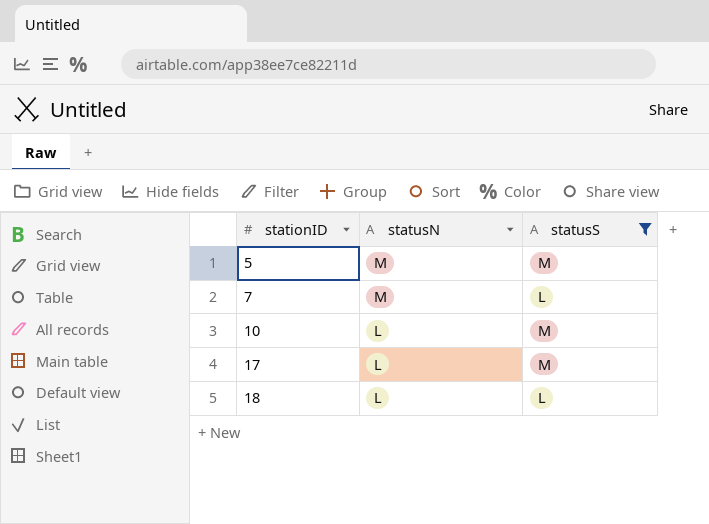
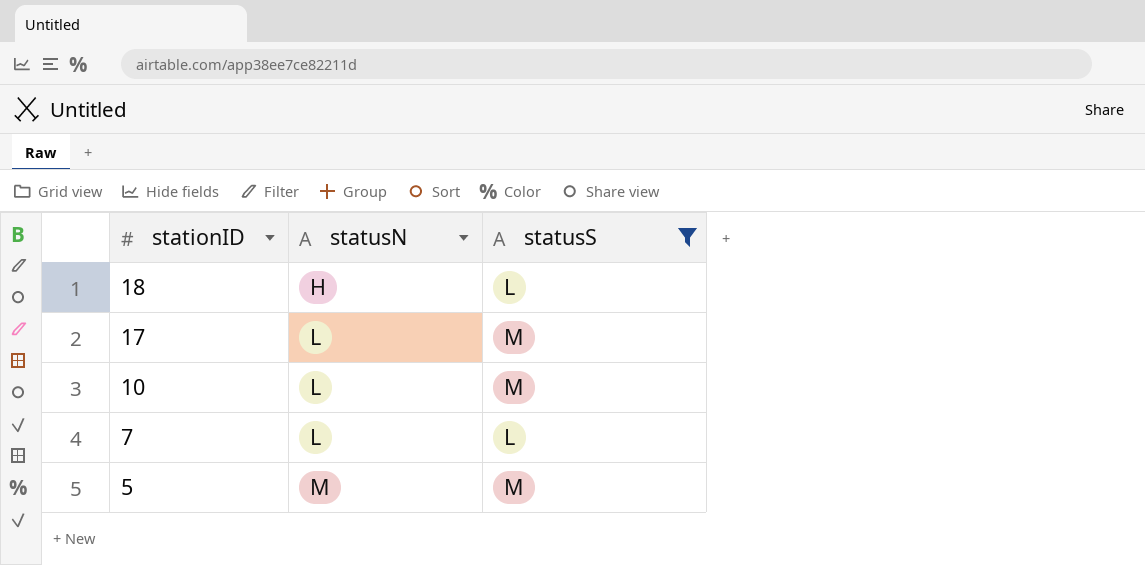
row order: stationID ascending -> stationID descending
18 | statusN: L -> H
7 | statusN: M -> L

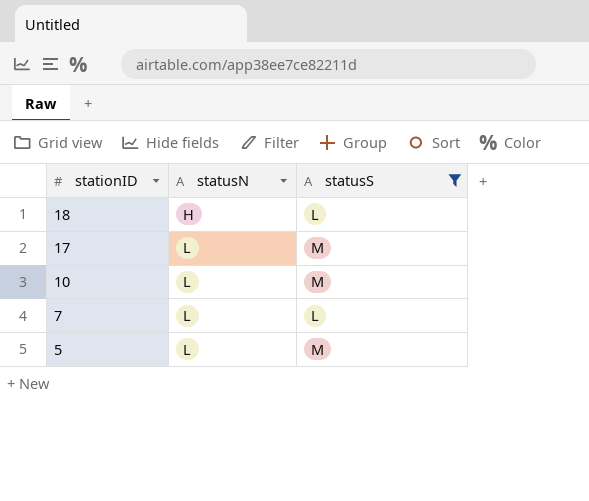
5 | statusN: M -> L

